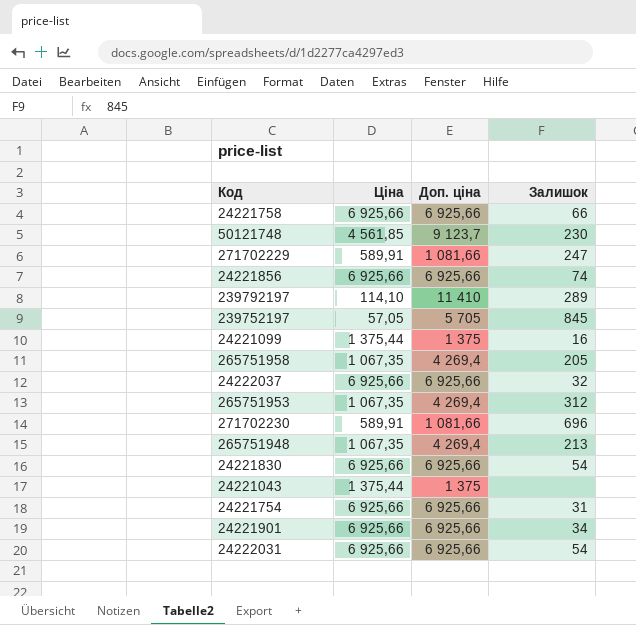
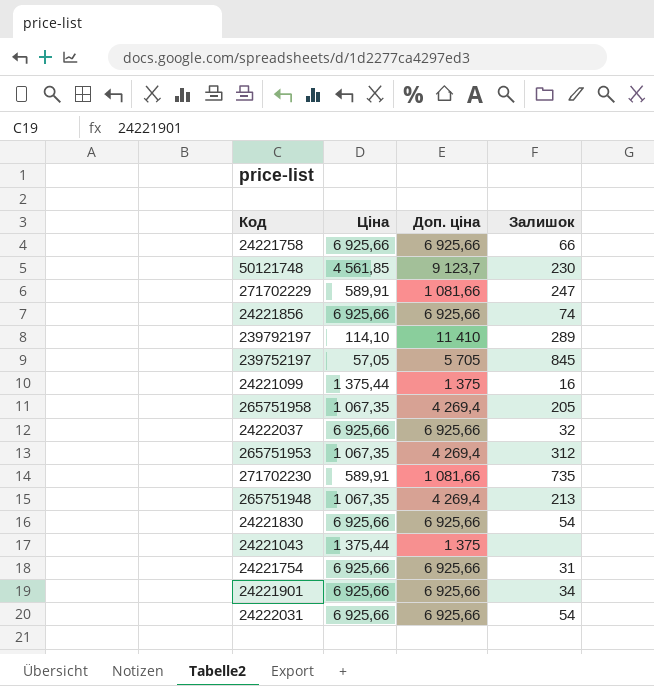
271702230 | Залишок: 696 -> 735

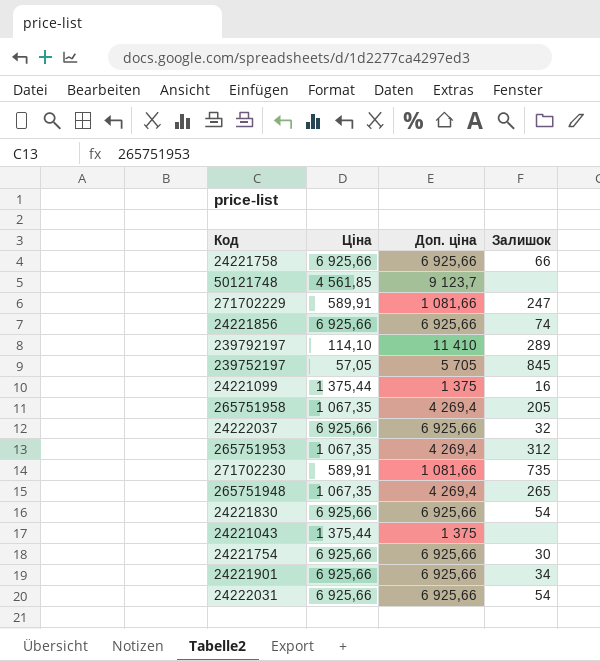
50121748 | Залишок: 230 -> none
265751948 | Залишок: 213 -> 265
24221754 | Залишок: 31 -> 30

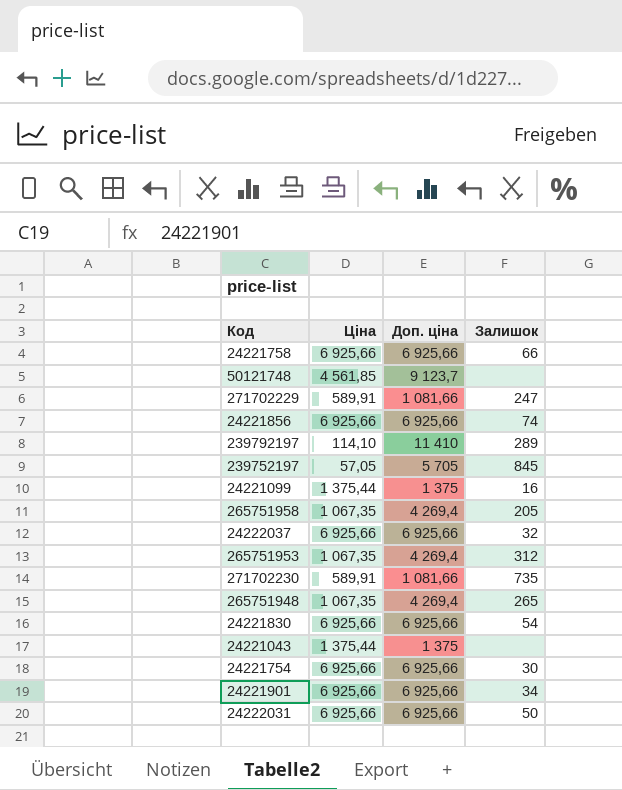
24222031 | Залишок: 54 -> 50

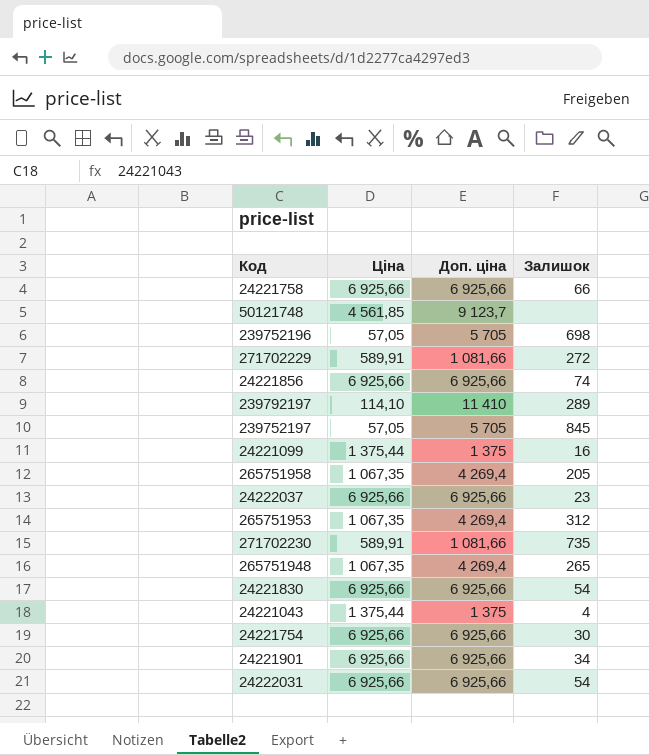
row 239752196: none -> 57,05 | 5 705 | 698
271702229 | Залишок: 247 -> 272
24222037 | Залишок: 32 -> 23
24221043 | Залишок: none -> 4
24222031 | Залишок: 50 -> 54

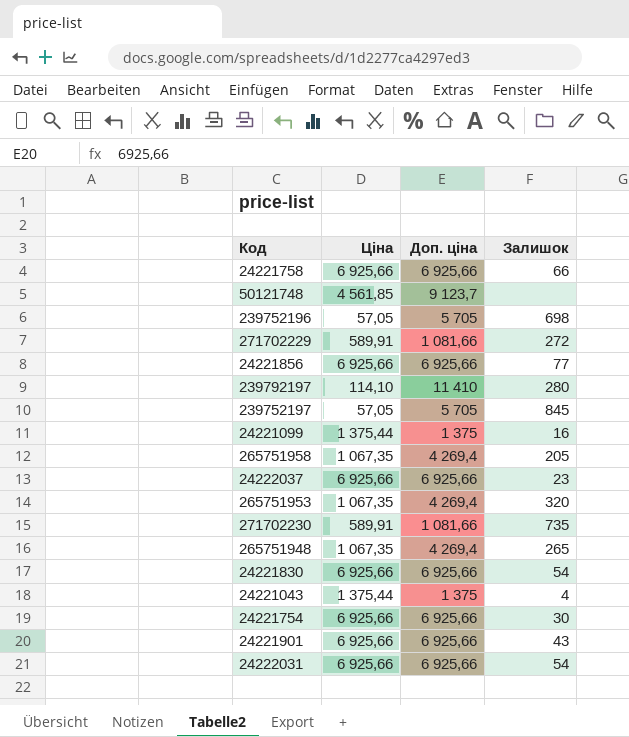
24221856 | Залишок: 74 -> 77
239792197 | Залишок: 289 -> 280
265751953 | Залишок: 312 -> 320
24221901 | Залишок: 34 -> 43

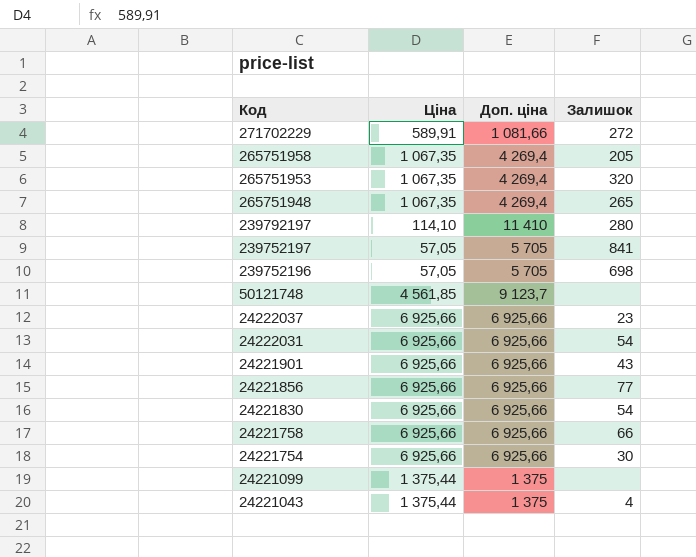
row order: none -> Код descending
row 271702230: 589,91 | 1 081,66 | 735 -> none
239752197 | Залишок: 845 -> 841
24221099 | Залишок: 16 -> none

